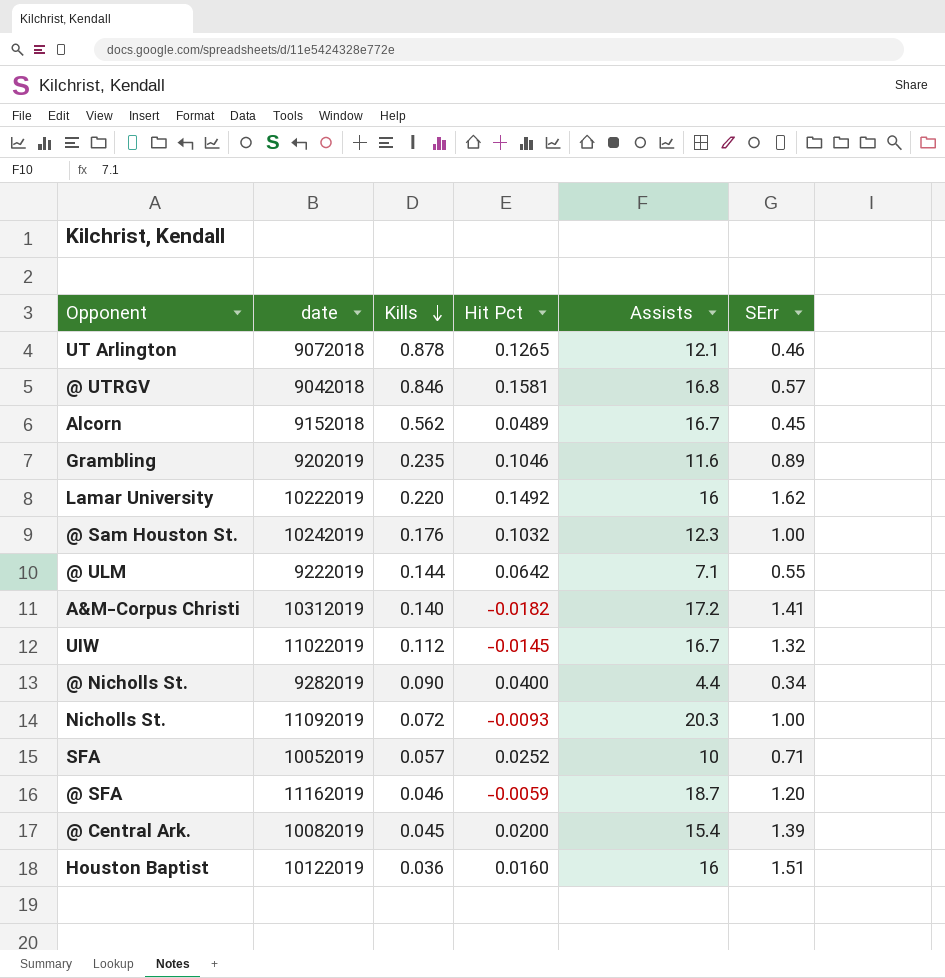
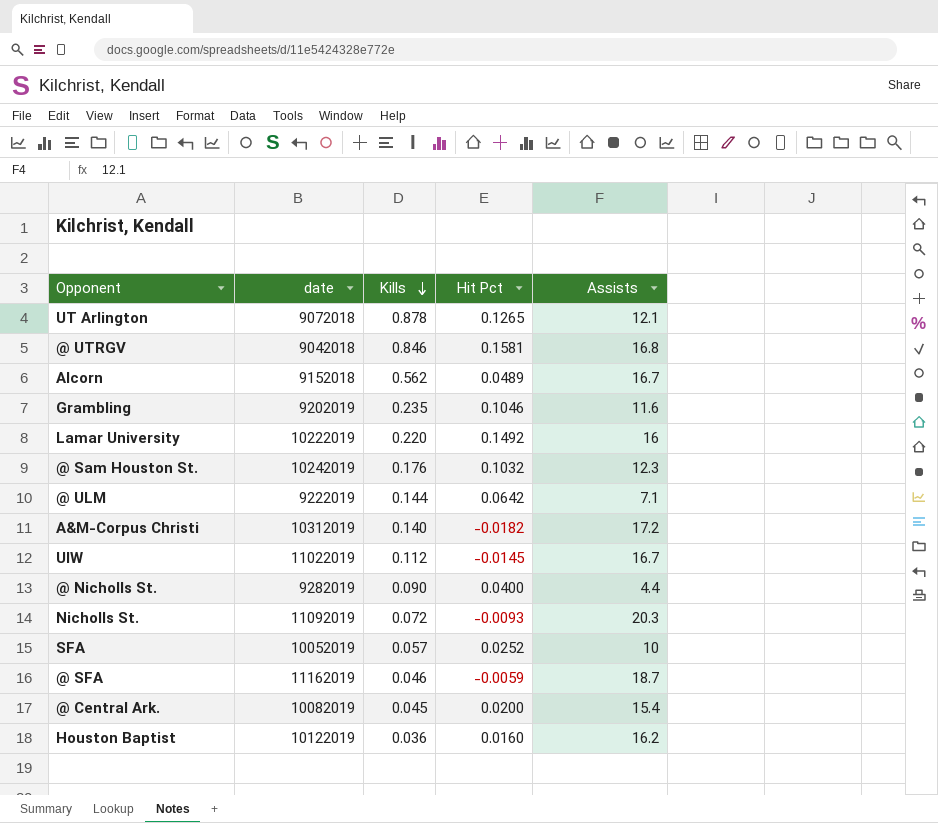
column SErr | position: 6 -> none
Houston Baptist | Assists: 16 -> 16.2

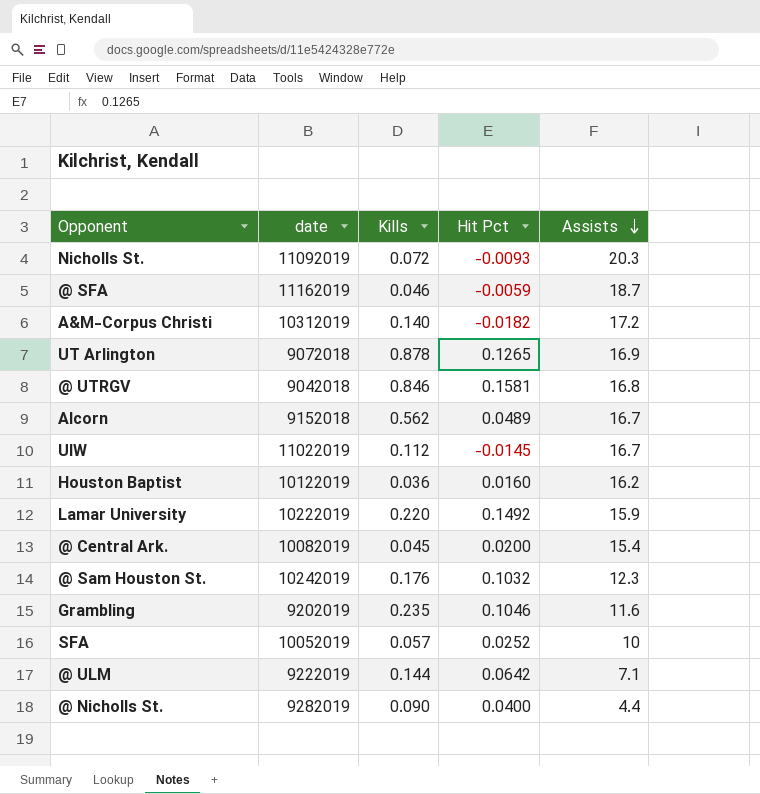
row order: Kills descending -> Assists descending
UT Arlington | Assists: 12.1 -> 16.9
Lamar University | Assists: 16 -> 15.9

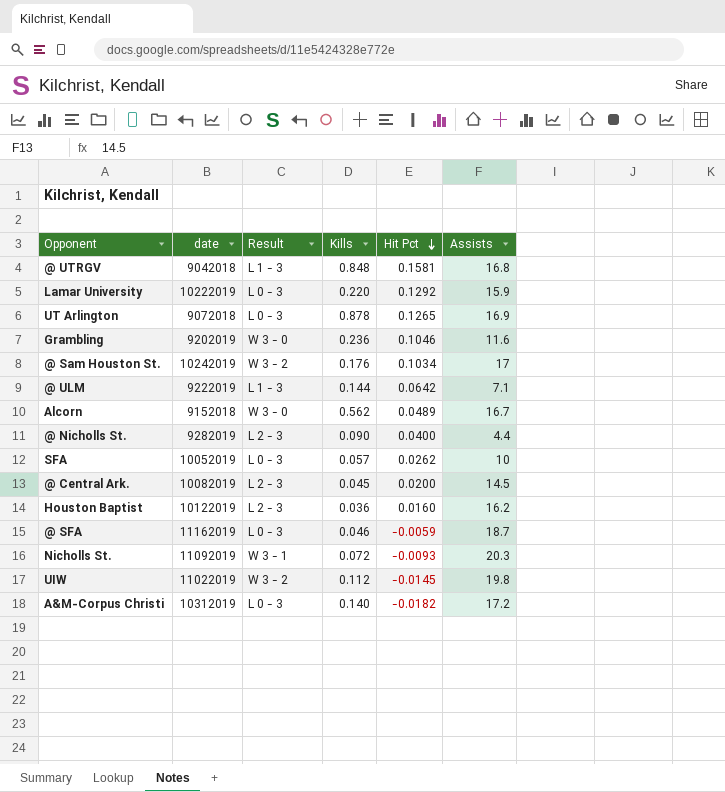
row order: Assists descending -> Hit Pct descending
column Result | position: none -> 3
@ UTRGV | Kills: 0.846 -> 0.848
Lamar University | Hit Pct: 0.1492 -> 0.1292
Grambling | Kills: 0.235 -> 0.236
@ Sam Houston St. | Hit Pct: 0.1032 -> 0.1034
@ Sam Houston St. | Assists: 12.3 -> 17
SFA | Hit Pct: 0.0252 -> 0.0262
@ Central Ark. | Assists: 15.4 -> 14.5
UIW | Assists: 16.7 -> 19.8

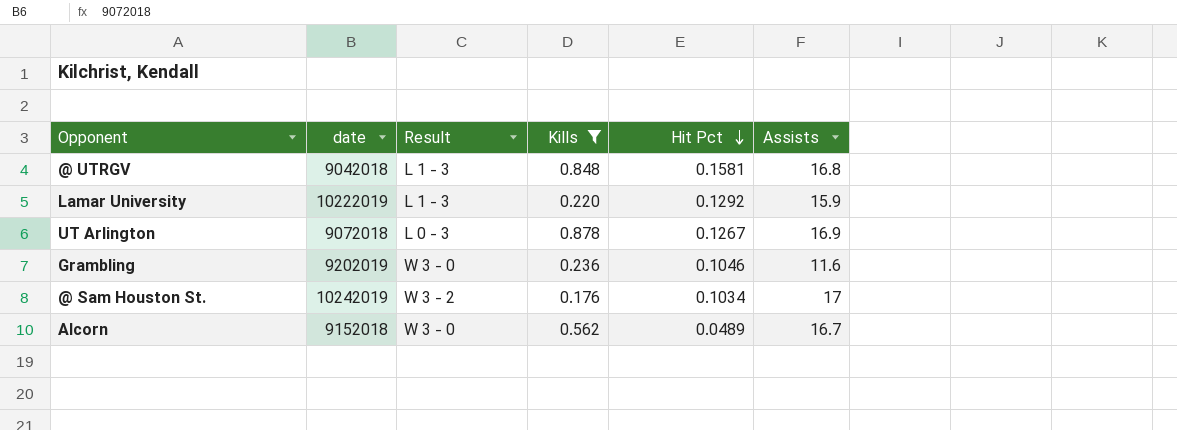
filter: none -> Kills >= 0.176
Lamar University | Result: L 0 - 3 -> L 1 - 3
UT Arlington | Hit Pct: 0.1265 -> 0.1267

